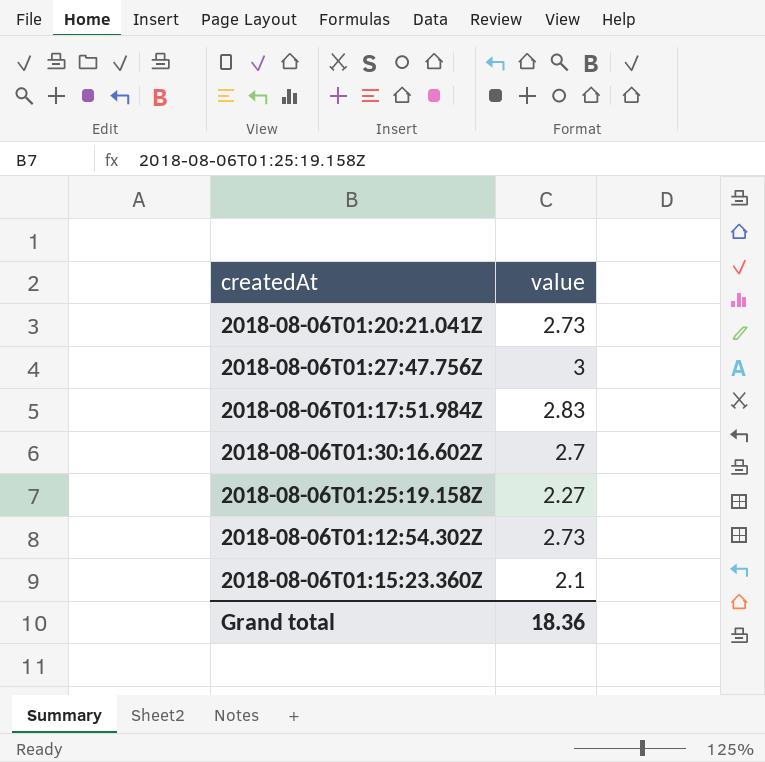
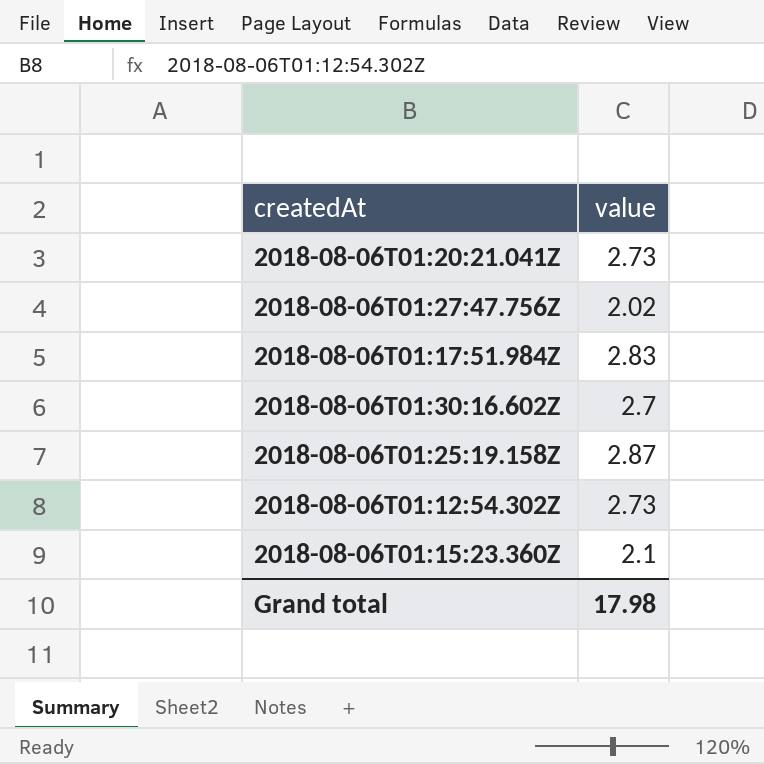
2018-08-06T01:27:47.756Z | value: 3 -> 2.02
2018-08-06T01:25:19.158Z | value: 2.27 -> 2.87
Grand total | value: 18.36 -> 17.98

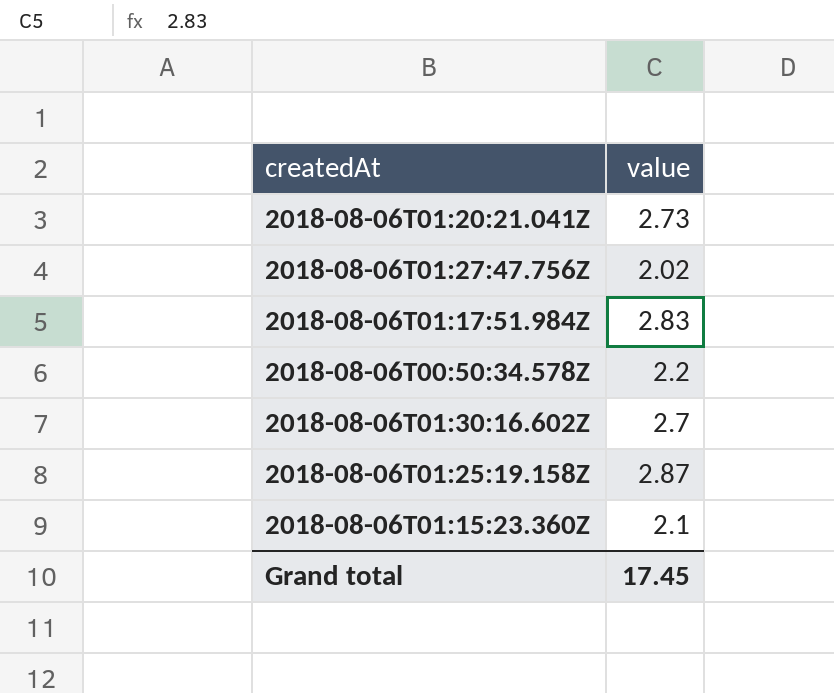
row 2018-08-06T01:12:54.302Z: 2.73 -> none
row 2018-08-06T00:50:34.578Z: none -> 2.2
Grand total | value: 17.98 -> 17.45

